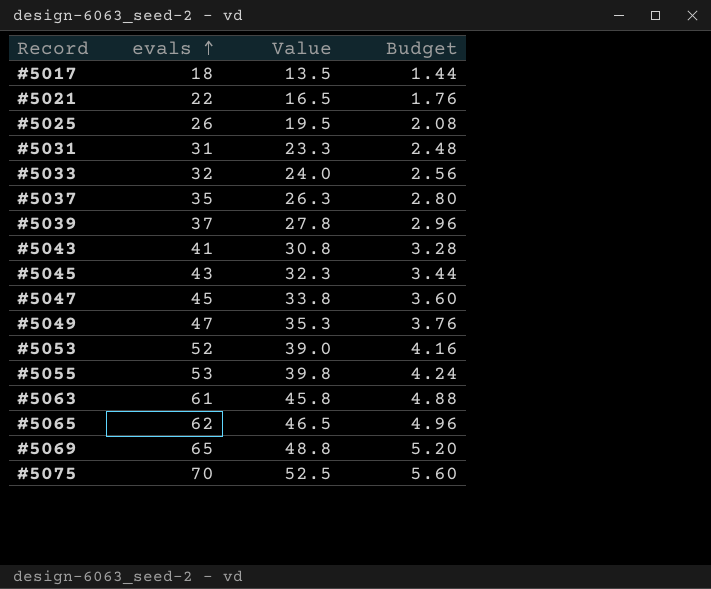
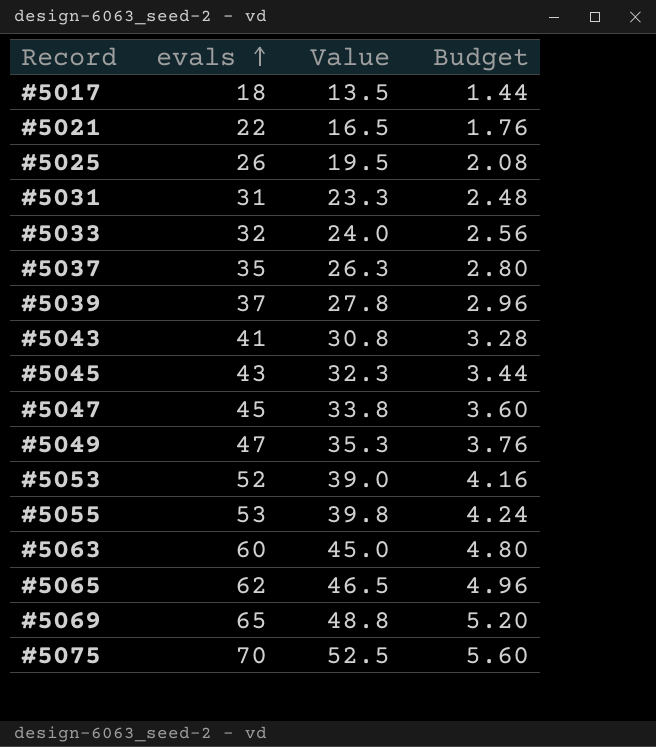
#5063 | evals: 61 -> 60
#5063 | Value: 45.8 -> 45.0
#5063 | Budget: 4.88 -> 4.80

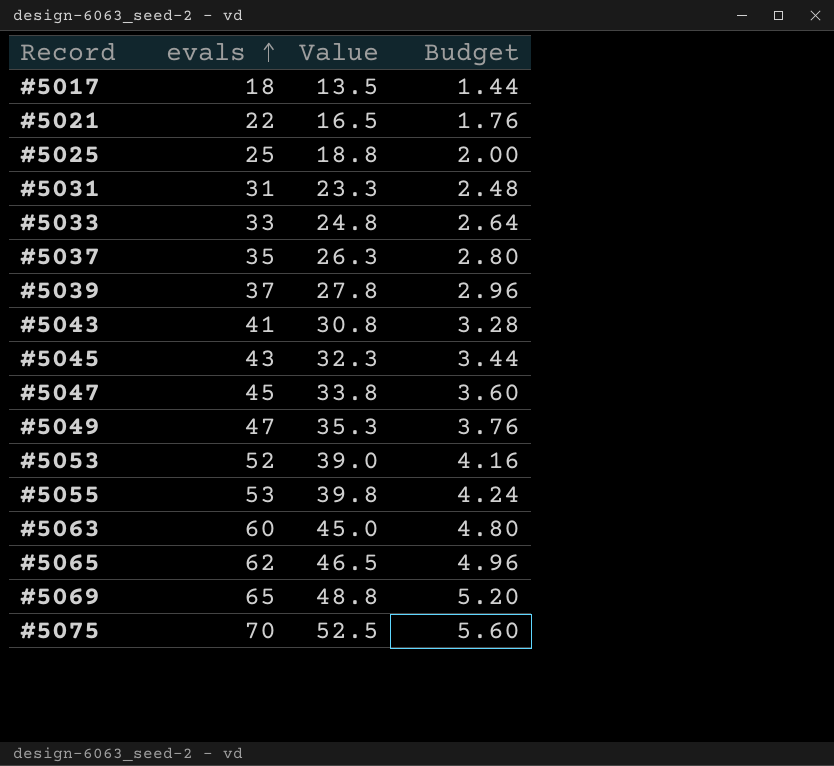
#5025 | evals: 26 -> 25
#5025 | Value: 19.5 -> 18.8
#5025 | Budget: 2.08 -> 2.00
#5033 | evals: 32 -> 33
#5033 | Value: 24.0 -> 24.8
#5033 | Budget: 2.56 -> 2.64

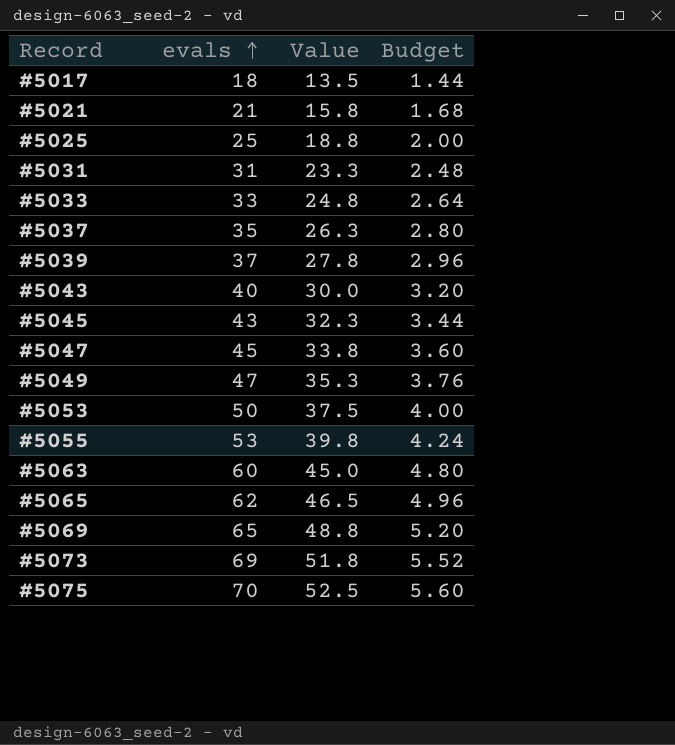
#5021 | evals: 22 -> 21
#5021 | Value: 16.5 -> 15.8
#5021 | Budget: 1.76 -> 1.68
#5043 | evals: 41 -> 40
#5043 | Value: 30.8 -> 30.0
#5043 | Budget: 3.28 -> 3.20
#5053 | evals: 52 -> 50
#5053 | Value: 39.0 -> 37.5
#5053 | Budget: 4.16 -> 4.00
row #5073: none -> 69 | 51.8 | 5.52

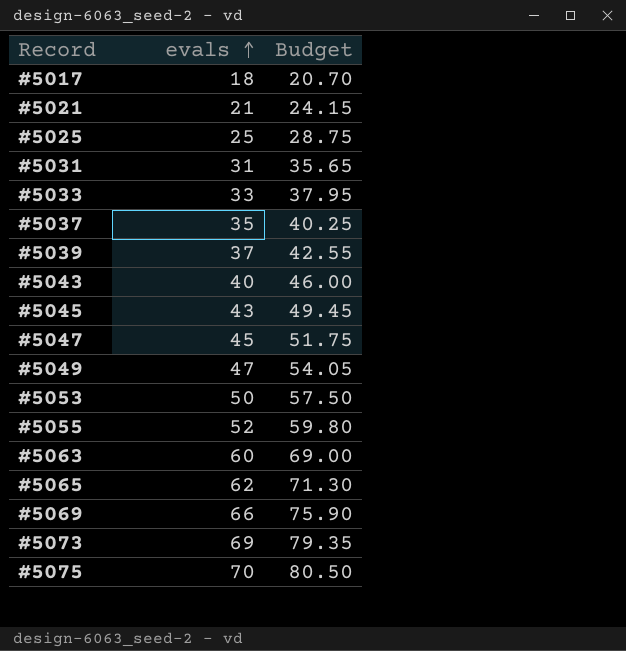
column Value | formula: [evals] * 0.75 -> none
column Budget | formula: [evals] * 0.08 -> [evals] * 1.15
#5055 | evals: 53 -> 52
#5069 | evals: 65 -> 66

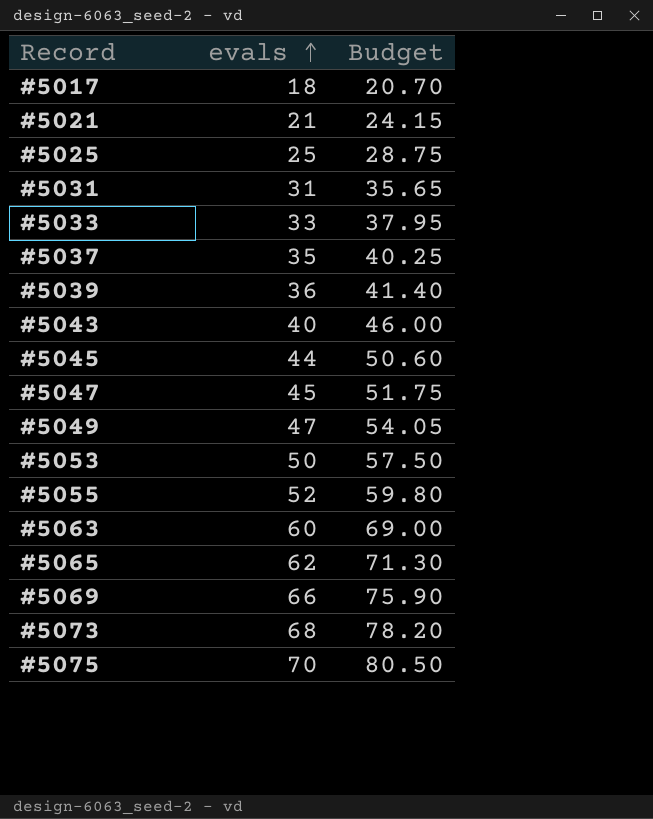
#5039 | evals: 37 -> 36
#5039 | Budget: 42.55 -> 41.40
#5045 | evals: 43 -> 44
#5045 | Budget: 49.45 -> 50.60
#5073 | evals: 69 -> 68
#5073 | Budget: 79.35 -> 78.20

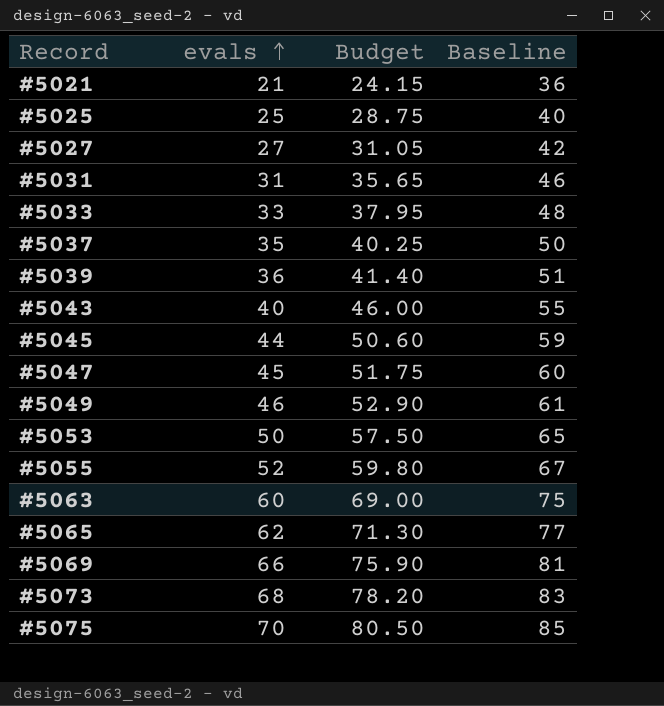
column Baseline | formula: none -> [evals] + 15
row #5017: 18 | 20.70 -> none
row #5027: none -> 27 | 31.05 | 42
#5049 | evals: 47 -> 46
#5049 | Budget: 54.05 -> 52.90

